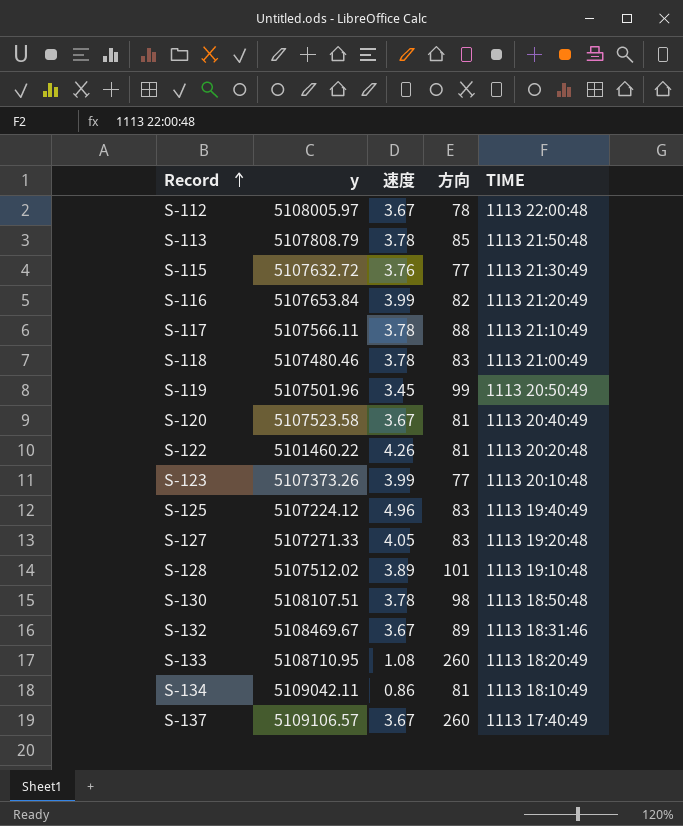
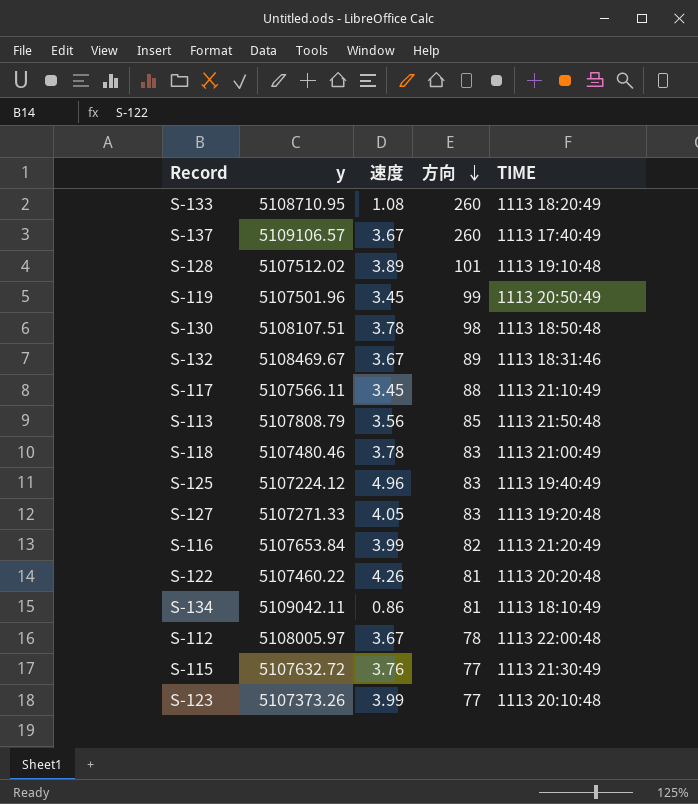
row order: Record ascending -> 方向 descending
row S-120: 5107523.58 | 3.67 | 81 | 1113 20:40:49 -> none
S-117 | 速度: 3.78 -> 3.45
S-113 | 速度: 3.78 -> 3.56
S-122 | y: 5101460.22 -> 5107460.22

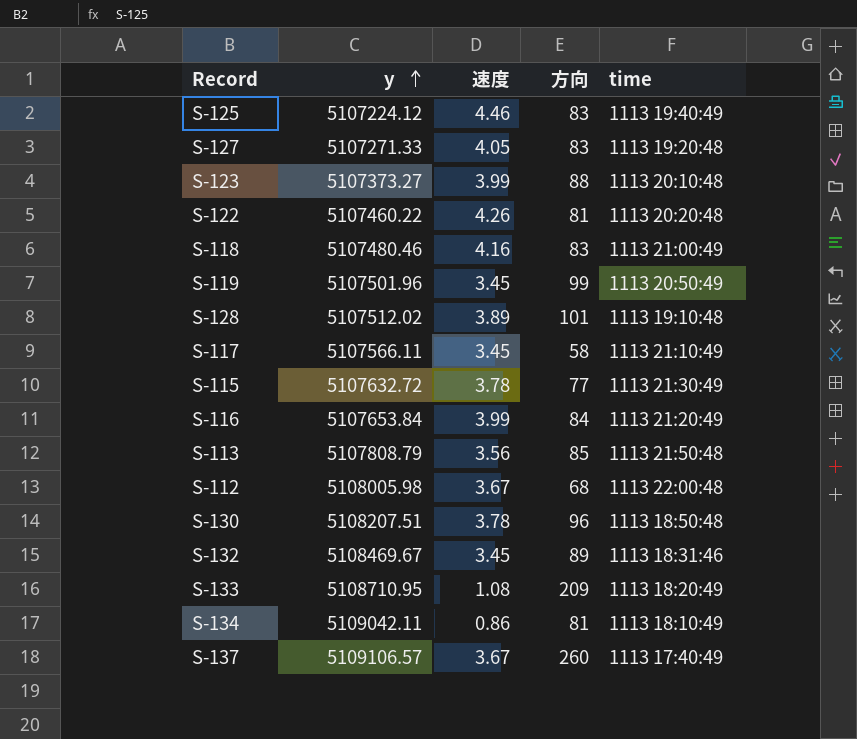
row order: 方向 descending -> y ascending
column name: TIME -> time
S-125 | 速度: 4.96 -> 4.46
S-123 | y: 5107373.26 -> 5107373.27
S-123 | 方向: 77 -> 88
S-118 | 速度: 3.78 -> 4.16
S-117 | 方向: 88 -> 58
S-115 | 速度: 3.76 -> 3.78
S-116 | 方向: 82 -> 84
S-112 | y: 5108005.97 -> 5108005.98
S-112 | 方向: 78 -> 68
S-130 | y: 5108107.51 -> 5108207.51
S-130 | 方向: 98 -> 96
S-132 | 速度: 3.67 -> 3.45
S-133 | 方向: 260 -> 209

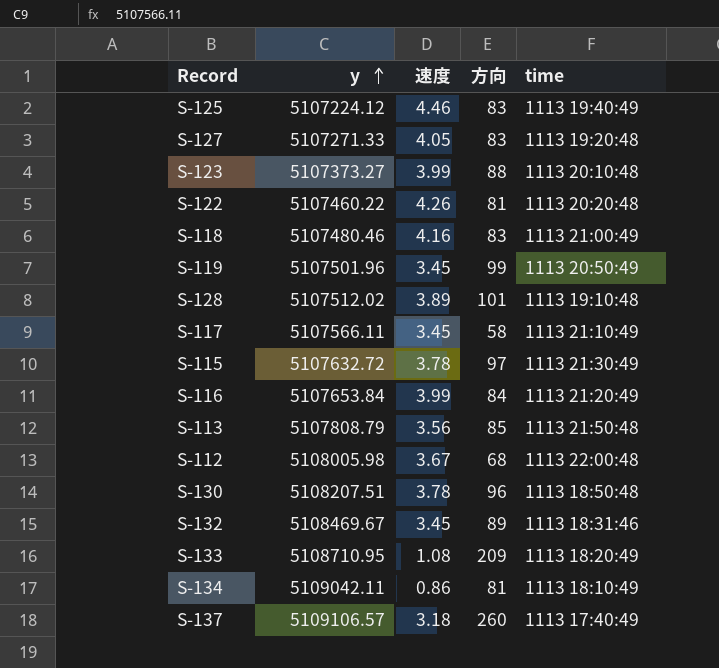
S-115 | 方向: 77 -> 97
S-137 | 速度: 3.67 -> 3.18

